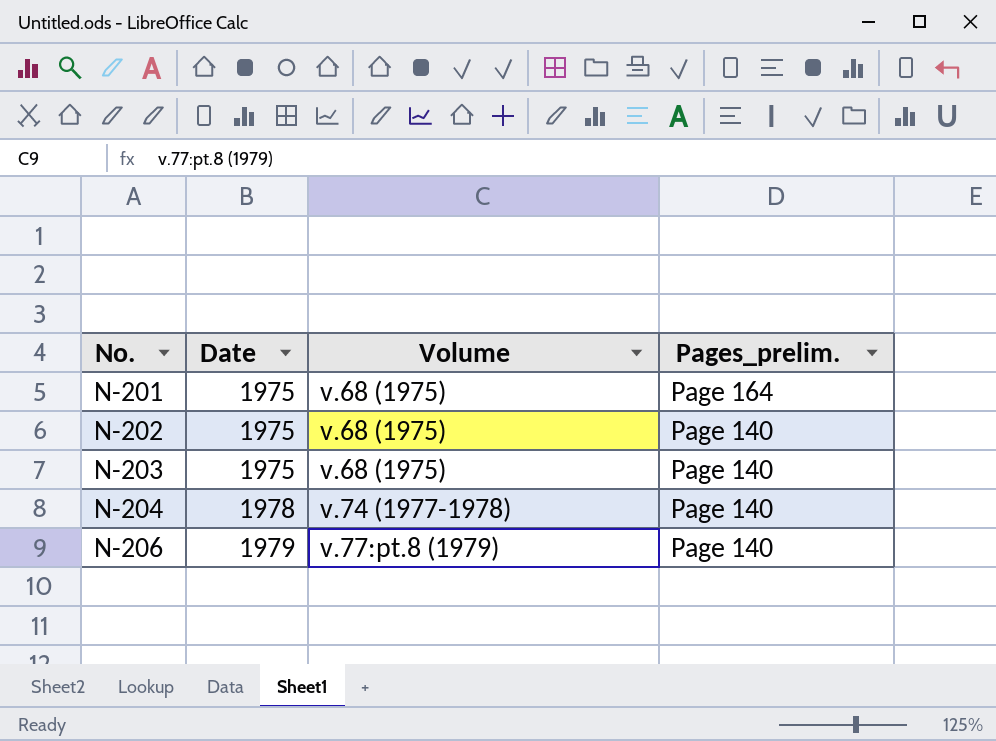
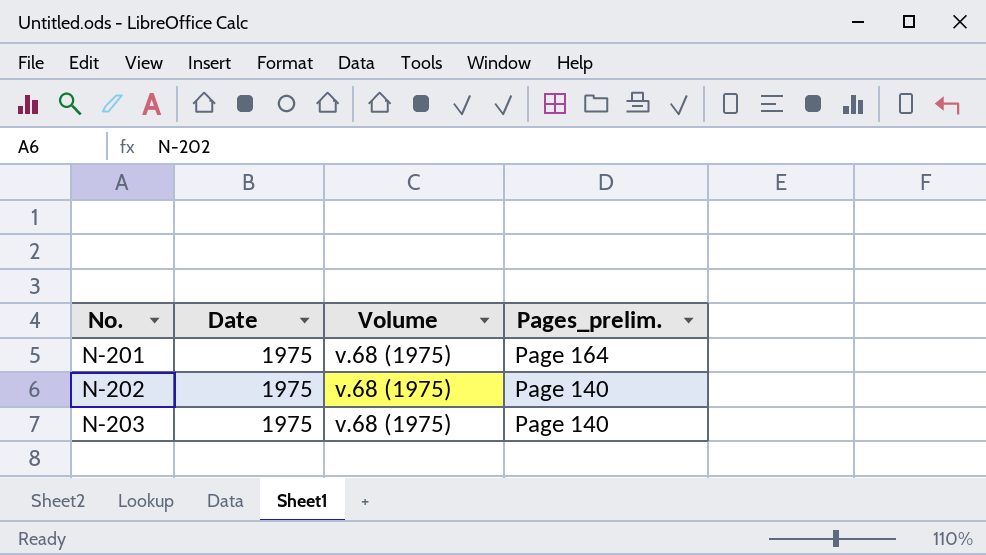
row N-204: 1978 | v.74 (1977-1978) | Page 140 -> none
row N-206: 1979 | v.77:pt.8 (1979) | Page 140 -> none

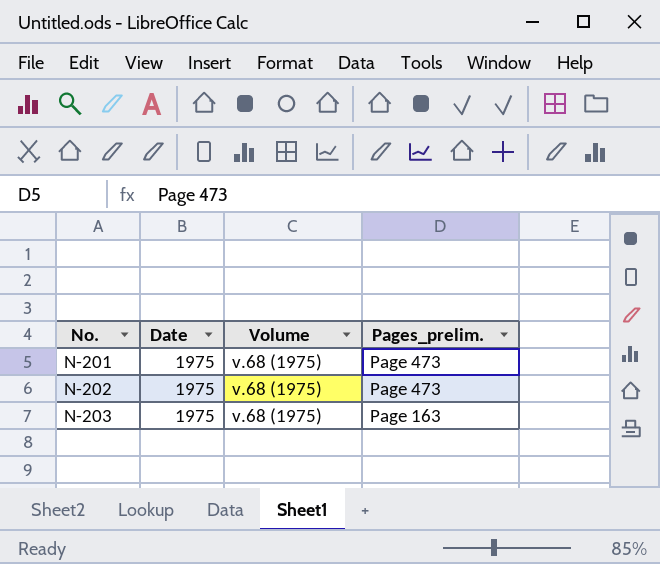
N-201 | Pages_prelim.: Page 164 -> Page 473
N-202 | Pages_prelim.: Page 140 -> Page 473
N-203 | Pages_prelim.: Page 140 -> Page 163

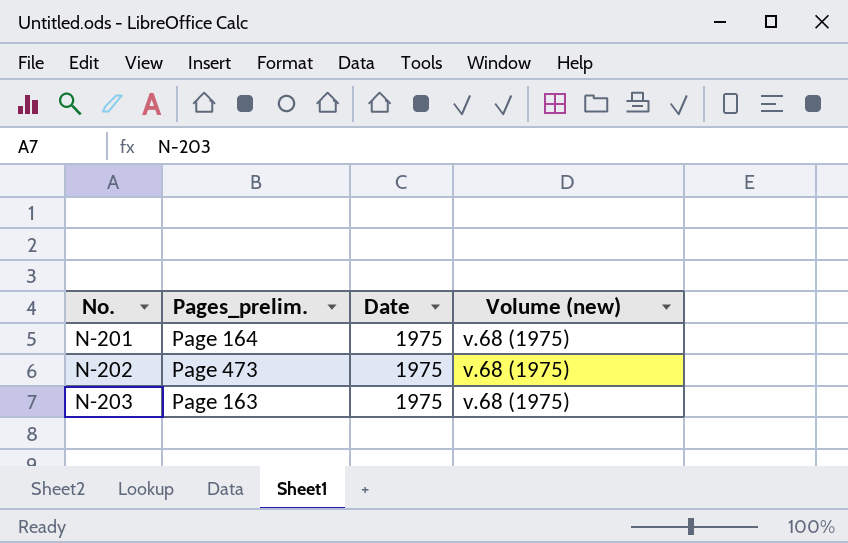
column Pages_prelim. | position: 4 -> 2
column name: Volume -> Volume (new)
N-201 | Pages_prelim.: Page 473 -> Page 164

